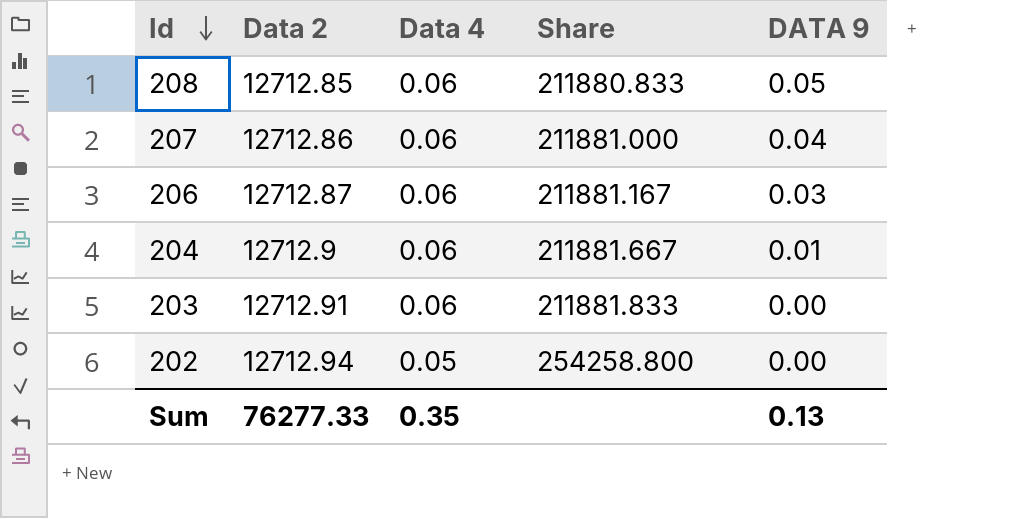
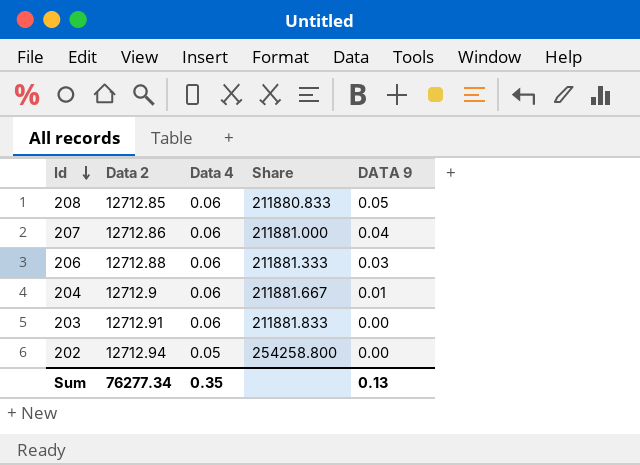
206 | Data 2: 12712.87 -> 12712.88
206 | Share: 211881.167 -> 211881.333
Sum | Data 2: 76277.33 -> 76277.34

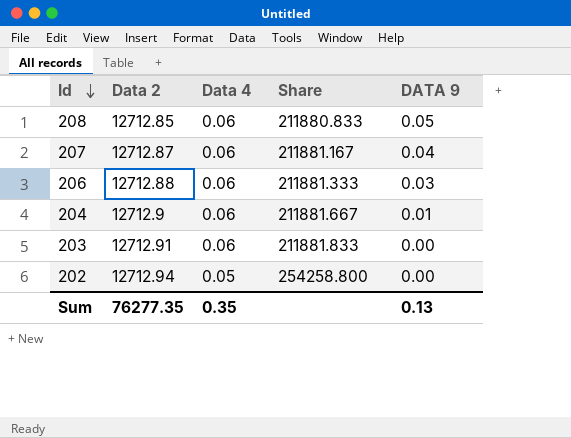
207 | Data 2: 12712.86 -> 12712.87
207 | Share: 211881.000 -> 211881.167
Sum | Data 2: 76277.34 -> 76277.35

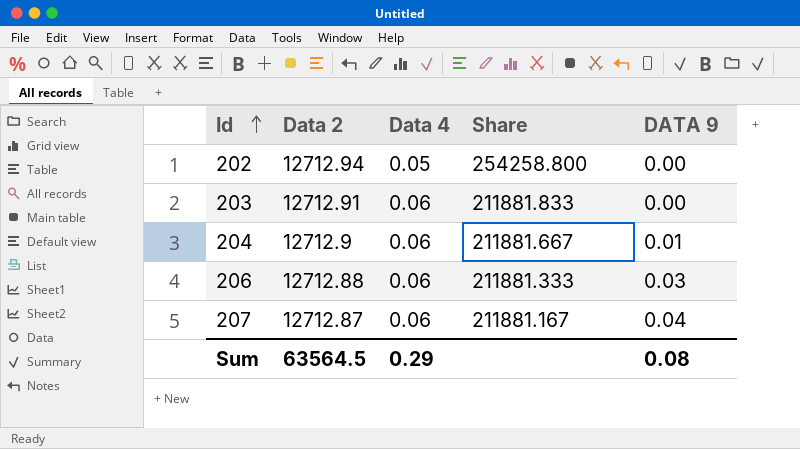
row order: Id descending -> Id ascending
row 208: 12712.85 | 0.06 | 211880.833 | 0.05 -> none
Sum | Data 2: 76277.35 -> 63564.5
Sum | Data 4: 0.35 -> 0.29
Sum | DATA 9: 0.13 -> 0.08

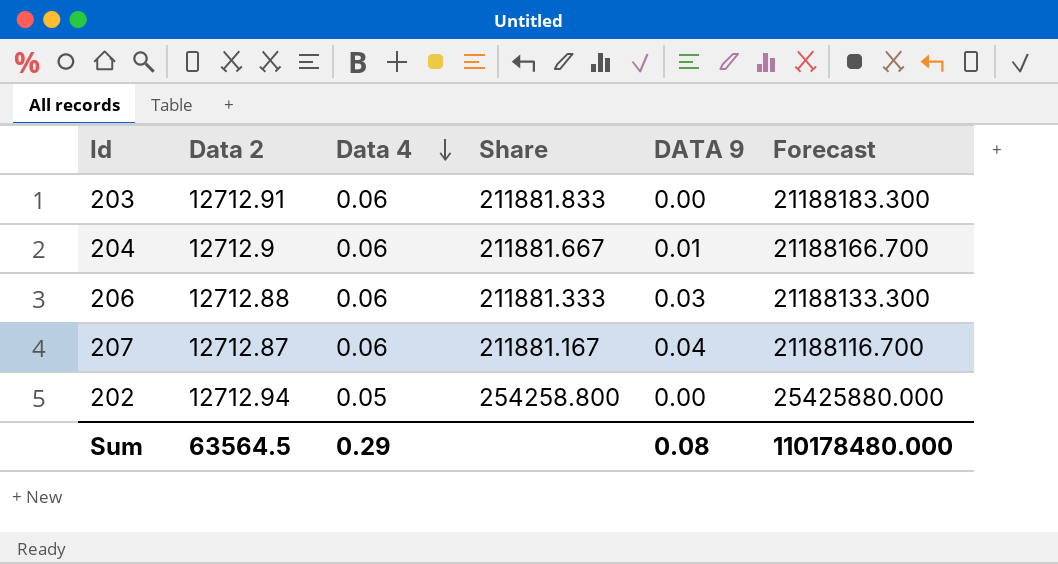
row order: Id ascending -> Data 4 descending
column Forecast | formula: none -> [Share] * 100

